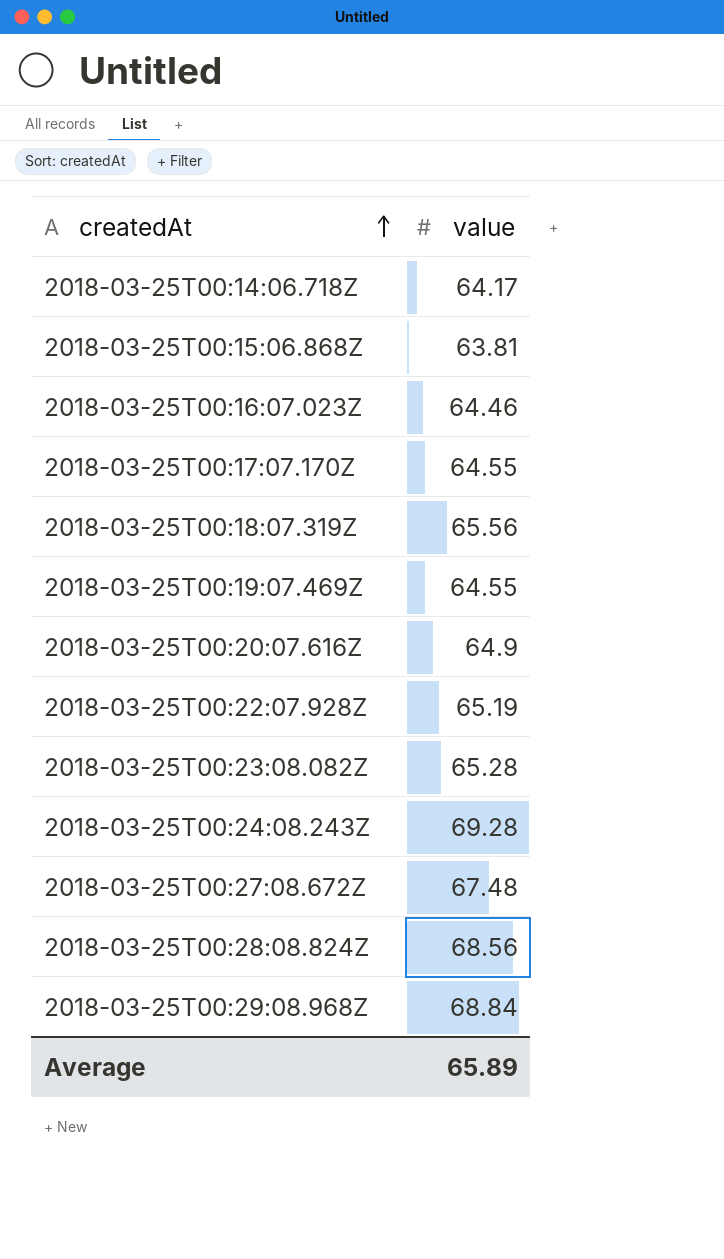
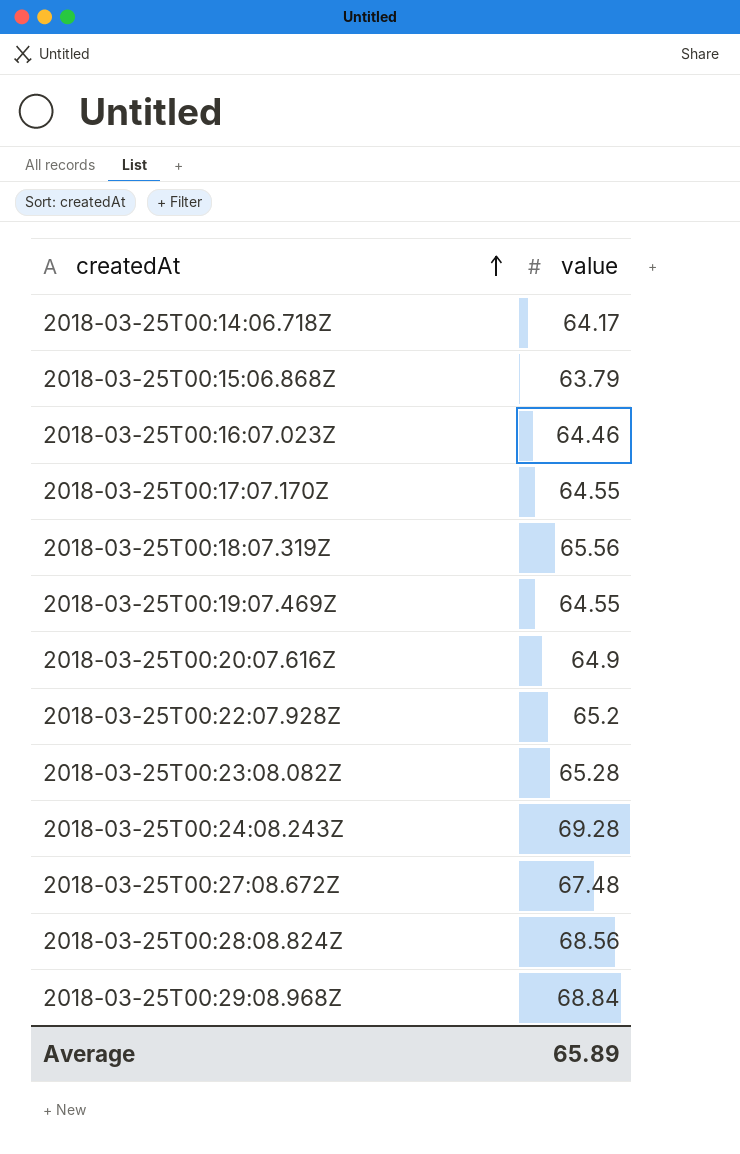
2018-03-25T00:15:06.868Z | value: 63.81 -> 63.79
2018-03-25T00:22:07.928Z | value: 65.19 -> 65.2

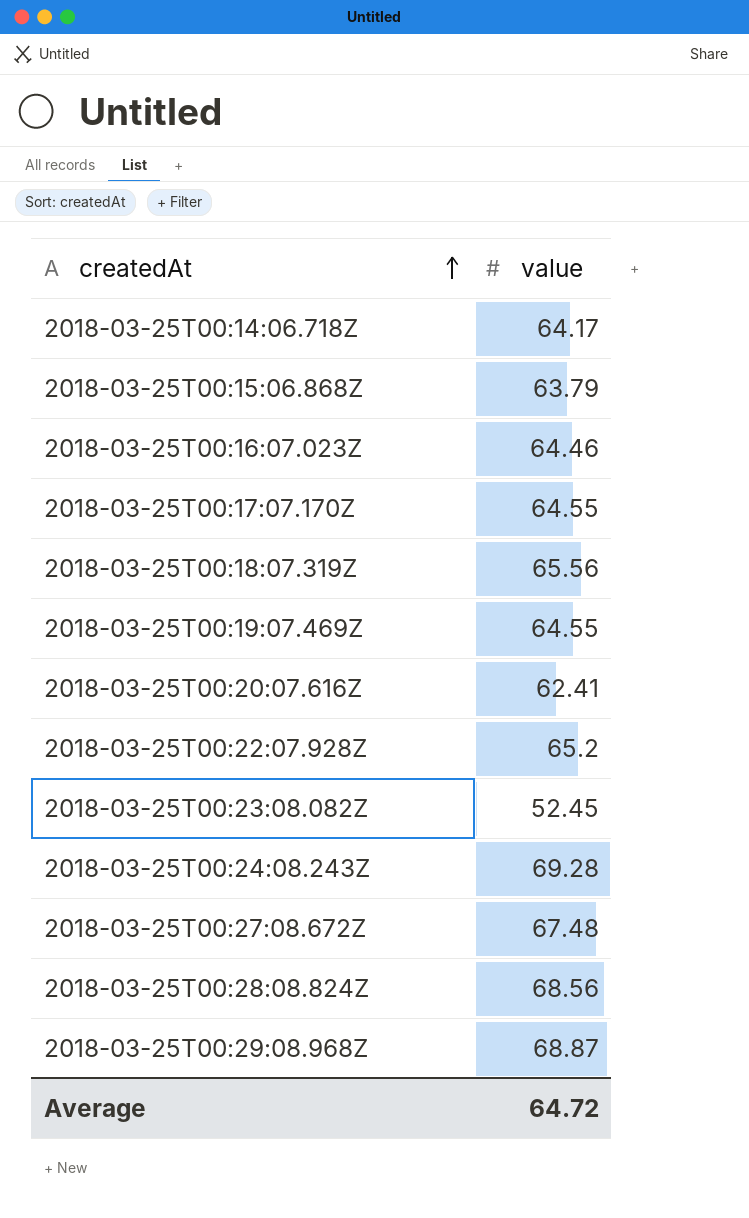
2018-03-25T00:20:07.616Z | value: 64.9 -> 62.41
2018-03-25T00:23:08.082Z | value: 65.28 -> 52.45
2018-03-25T00:29:08.968Z | value: 68.84 -> 68.87
Average | value: 65.89 -> 64.72

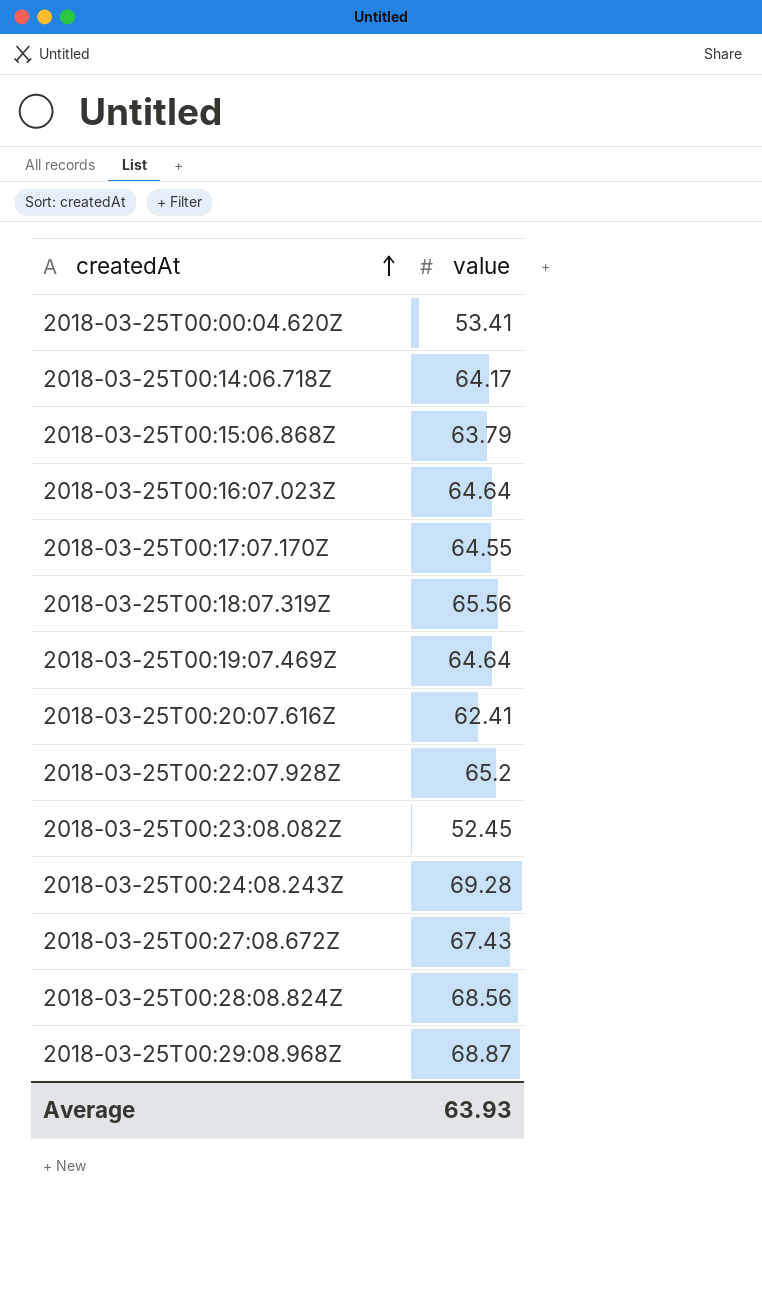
row 2018-03-25T00:00:04.620Z: none -> 53.41
2018-03-25T00:16:07.023Z | value: 64.46 -> 64.64
2018-03-25T00:19:07.469Z | value: 64.55 -> 64.64
2018-03-25T00:27:08.672Z | value: 67.48 -> 67.43
Average | value: 64.72 -> 63.93

